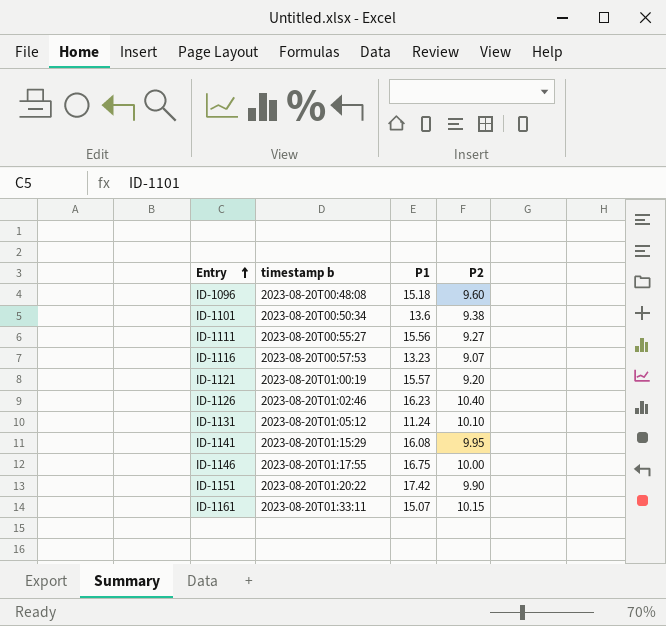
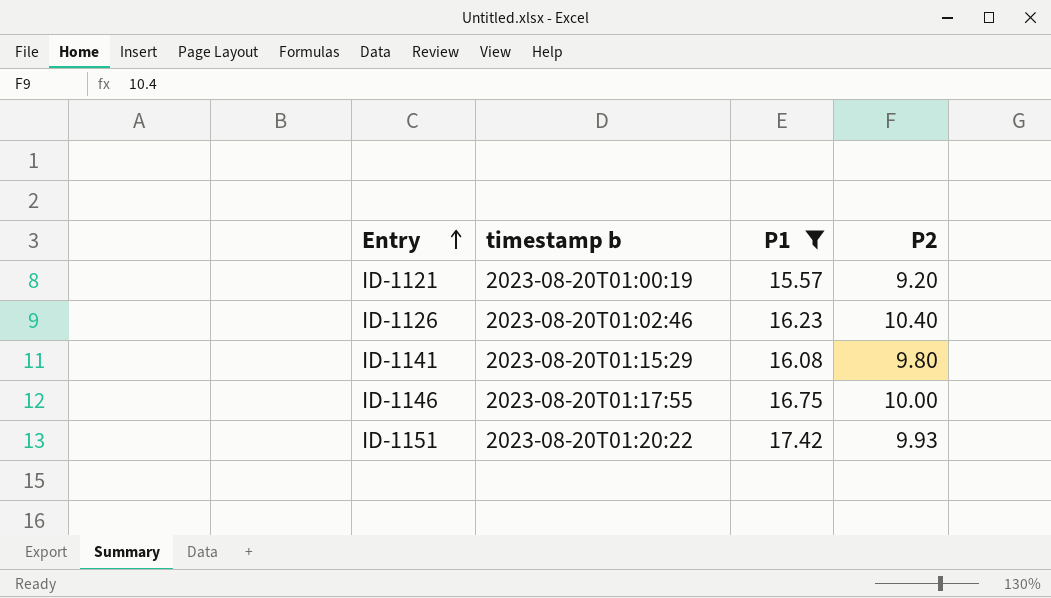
filter: none -> P1 >= 15.57
ID-1141 | P2: 9.95 -> 9.80
ID-1151 | P2: 9.90 -> 9.93

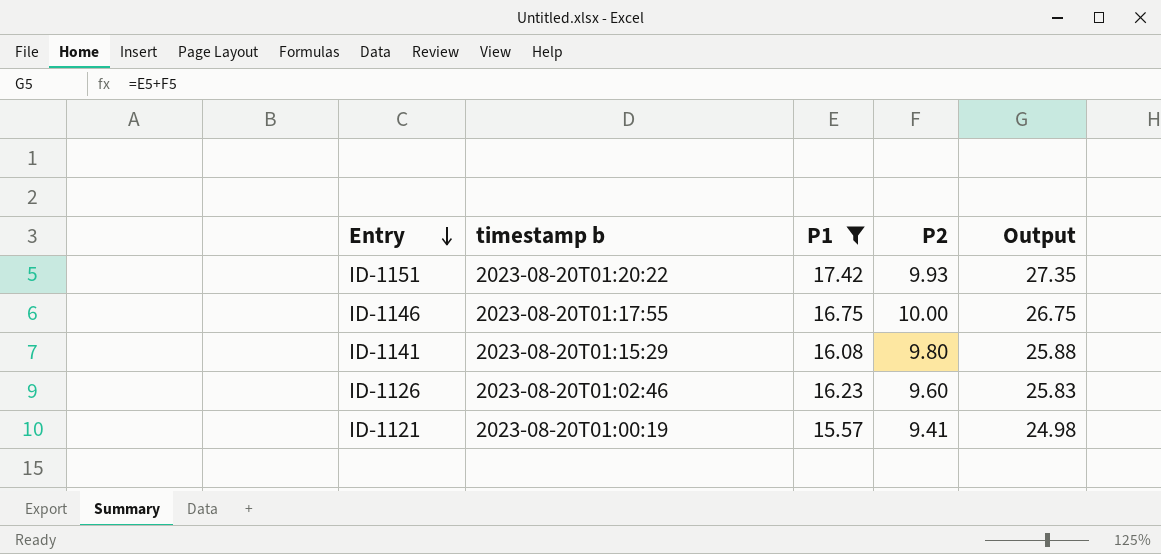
row order: Entry ascending -> Entry descending
column Output | formula: none -> [P1] + [P2]
ID-1126 | P2: 10.40 -> 9.60
ID-1121 | P2: 9.20 -> 9.41

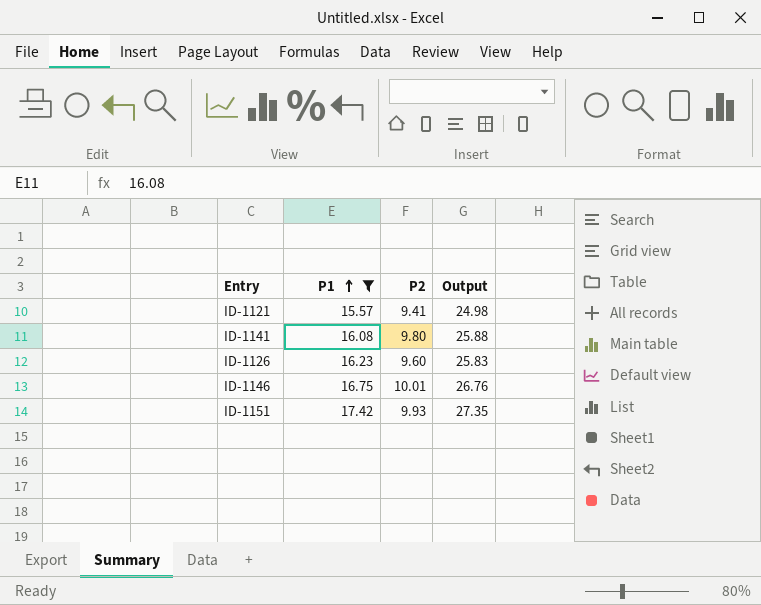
row order: Entry descending -> P1 ascending
column timestamp b | position: 2 -> none
ID-1146 | P2: 10.00 -> 10.01
ID-1146 | Output: 26.75 -> 26.76

